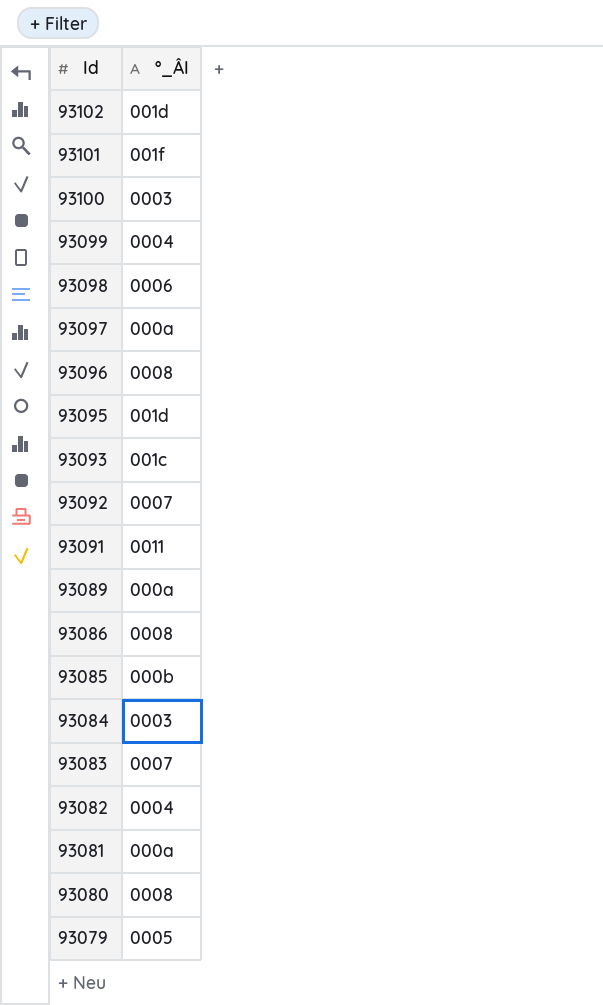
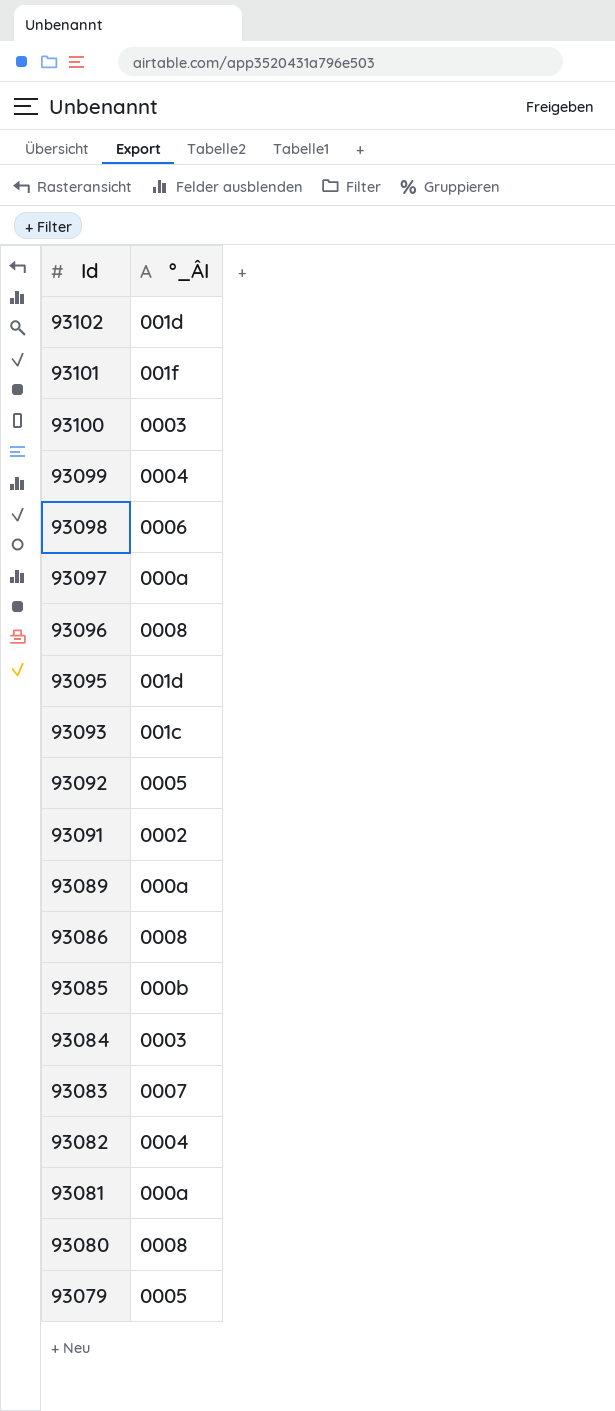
93092 | °_ÂI: 0007 -> 0005
93091 | °_ÂI: 0011 -> 0002

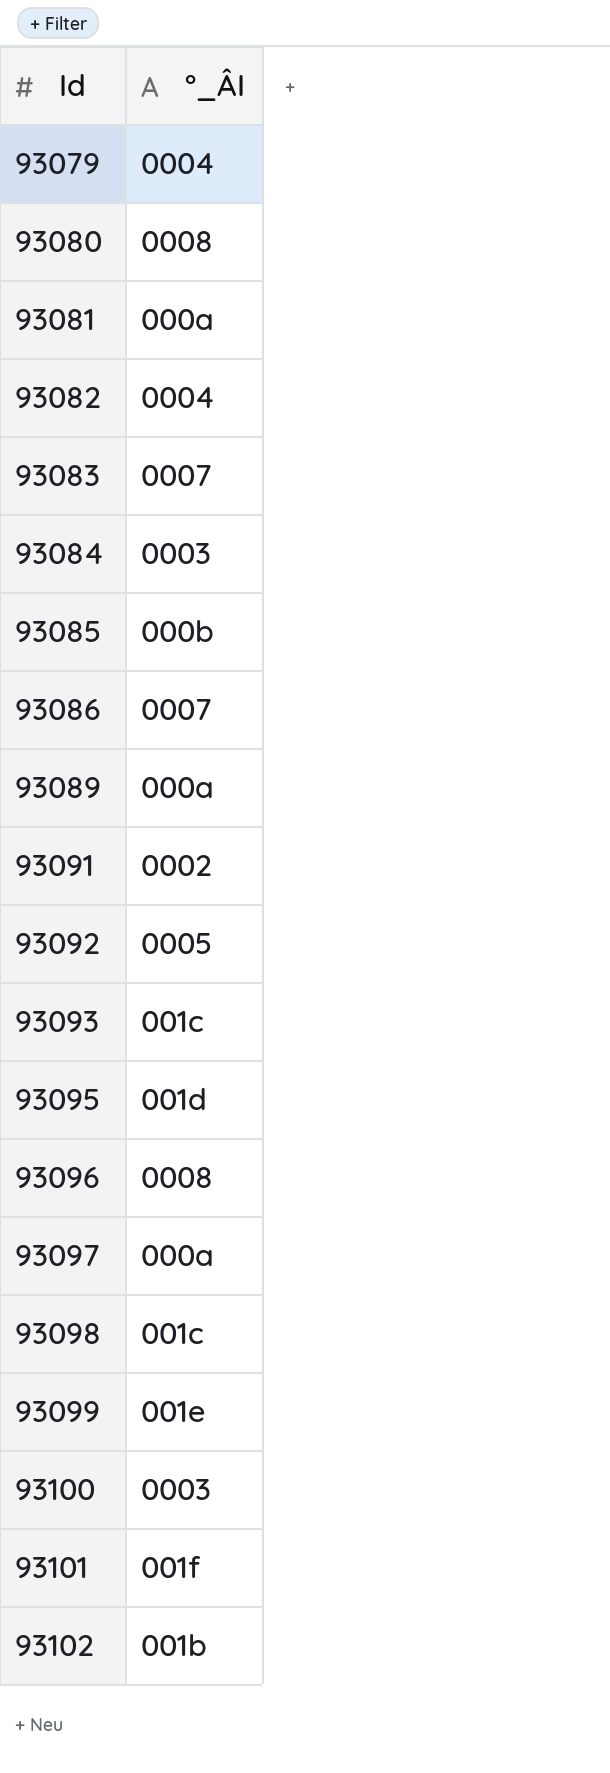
row order: Id descending -> Id ascending
93079 | °_ÂI: 0005 -> 0004
93086 | °_ÂI: 0008 -> 0007
93098 | °_ÂI: 0006 -> 001c
93099 | °_ÂI: 0004 -> 001e
93102 | °_ÂI: 001d -> 001b

